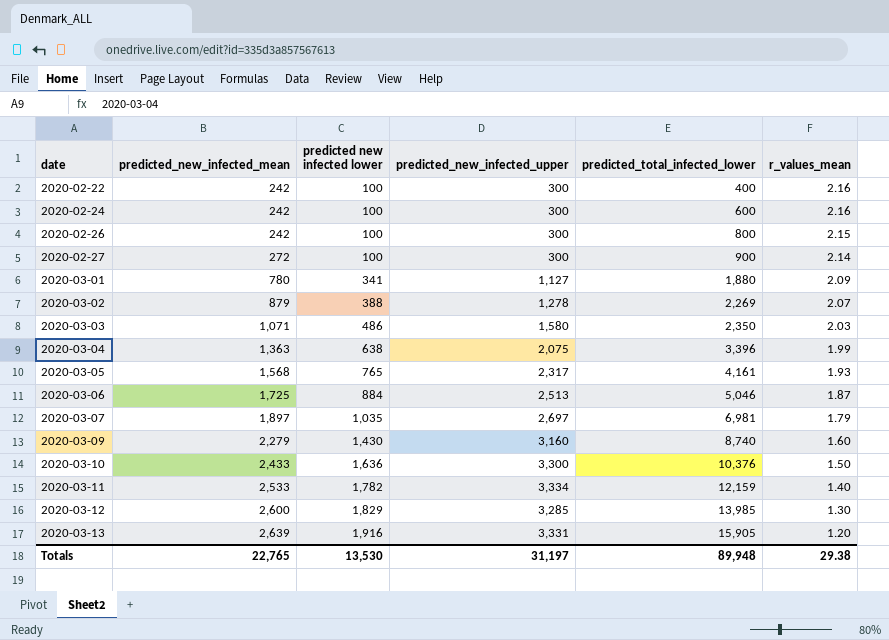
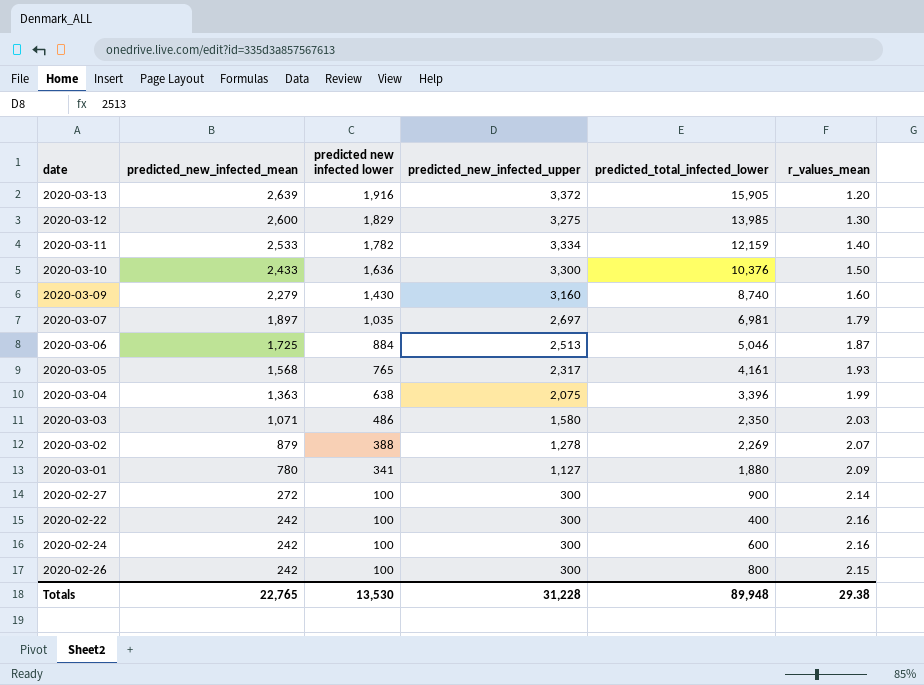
row order: date ascending -> predicted_new_infected_mean descending
2020-03-13 | predicted_new_infected_upper: 3,331 -> 3,372
2020-03-12 | predicted_new_infected_upper: 3,285 -> 3,275
Totals | predicted_new_infected_upper: 31,197 -> 31,228

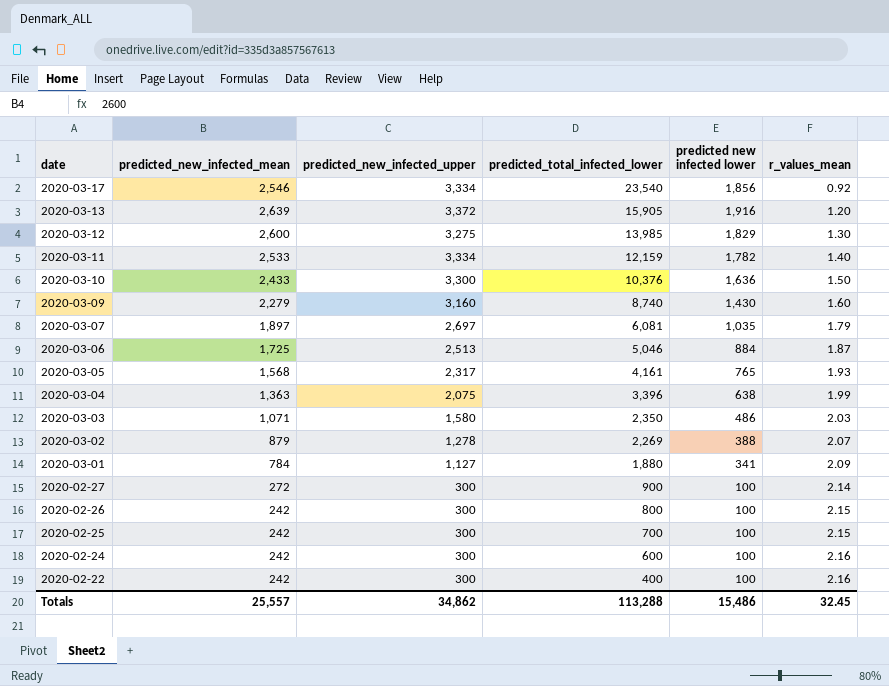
row order: predicted_new_infected_mean descending -> date descending
column predicted new infected lower | position: 3 -> 5
row 2020-03-17: none -> 2,546 | 3,334 | 23,540 | 1,856 | 0.92
2020-03-07 | predicted_total_infected_lower: 6,981 -> 6,081
2020-03-01 | predicted_new_infected_mean: 780 -> 784
row 2020-02-25: none -> 242 | 300 | 700 | 100 | 2.15
Totals | predicted_new_infected_mean: 22,765 -> 25,557
Totals | predicted_new_infected_upper: 31,228 -> 34,862
Totals | predicted_total_infected_lower: 89,948 -> 113,288
Totals | predicted new infected lower: 13,530 -> 15,486
Totals | r_values_mean: 29.38 -> 32.45

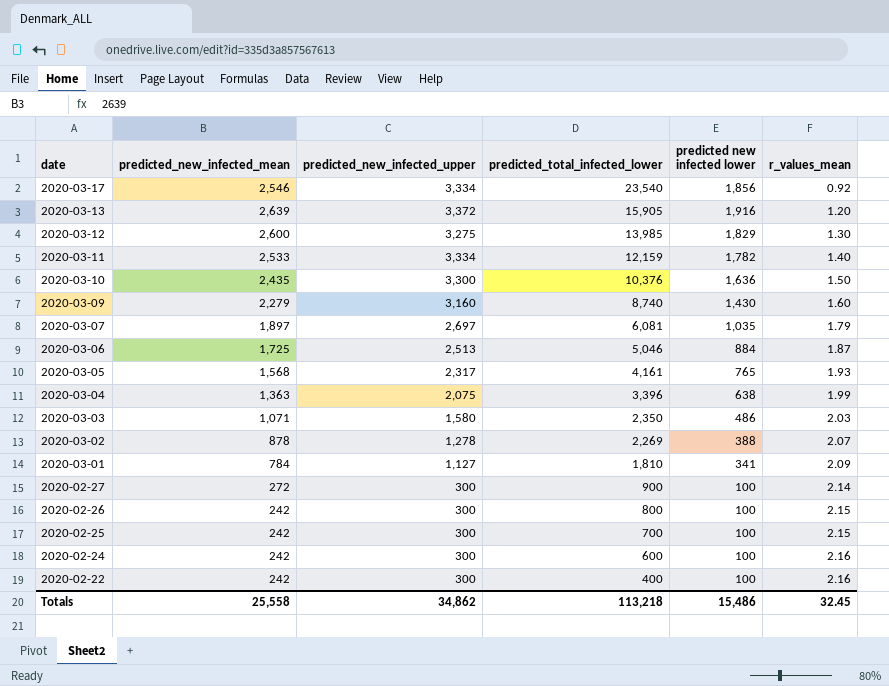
2020-03-10 | predicted_new_infected_mean: 2,433 -> 2,435
2020-03-02 | predicted_new_infected_mean: 879 -> 878
2020-03-01 | predicted_total_infected_lower: 1,880 -> 1,810
Totals | predicted_new_infected_mean: 25,557 -> 25,558
Totals | predicted_total_infected_lower: 113,288 -> 113,218

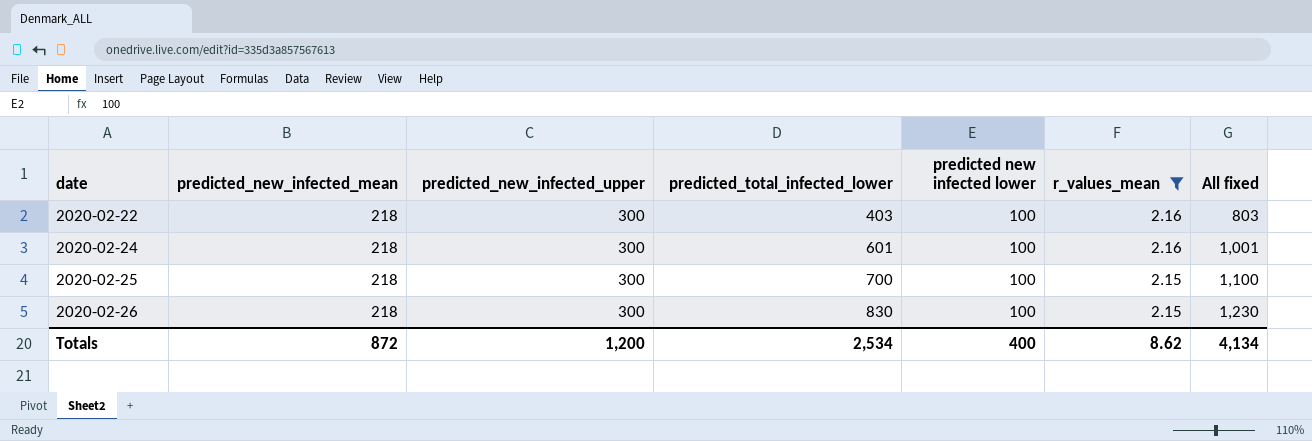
filter: none -> r_values_mean >= 2.15
row order: date descending -> date ascending
column All fixed | formula: none -> [predicted_new_infected_upper] + [predicted_total_infected_lower] + [predicted new infected lower]
2020-02-22 | predicted_new_infected_mean: 242 -> 218
2020-02-22 | predicted_total_infected_lower: 400 -> 403
2020-02-24 | predicted_new_infected_mean: 242 -> 218
2020-02-24 | predicted_total_infected_lower: 600 -> 601
2020-02-25 | predicted_new_infected_mean: 242 -> 218
2020-02-26 | predicted_new_infected_mean: 242 -> 218
2020-02-26 | predicted_total_infected_lower: 800 -> 830
Totals | predicted_new_infected_mean: 25,558 -> 872
Totals | predicted_new_infected_upper: 34,862 -> 1,200
Totals | predicted_total_infected_lower: 113,218 -> 2,534
Totals | predicted new infected lower: 15,486 -> 400
Totals | r_values_mean: 32.45 -> 8.62

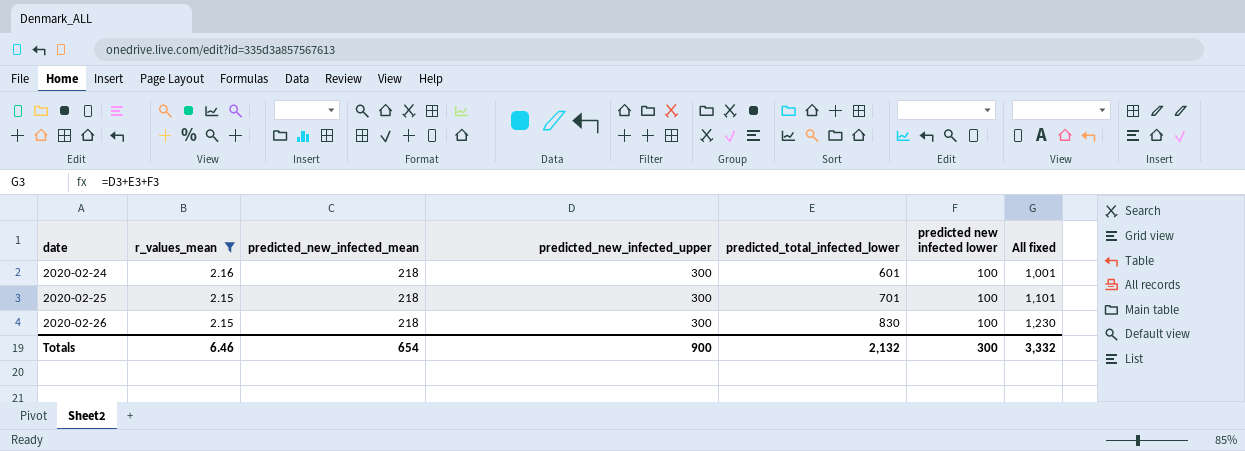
column r_values_mean | position: 6 -> 2
row 2020-02-22: 218 | 300 | 403 | 100 | 2.16 | 803 -> none
2020-02-25 | predicted_total_infected_lower: 700 -> 701
2020-02-25 | All fixed: 1,100 -> 1,101
Totals | r_values_mean: 8.62 -> 6.46
Totals | predicted_new_infected_mean: 872 -> 654
Totals | predicted_new_infected_upper: 1,200 -> 900
Totals | predicted_total_infected_lower: 2,534 -> 2,132
Totals | predicted new infected lower: 400 -> 300
Totals | All fixed: 4,134 -> 3,332

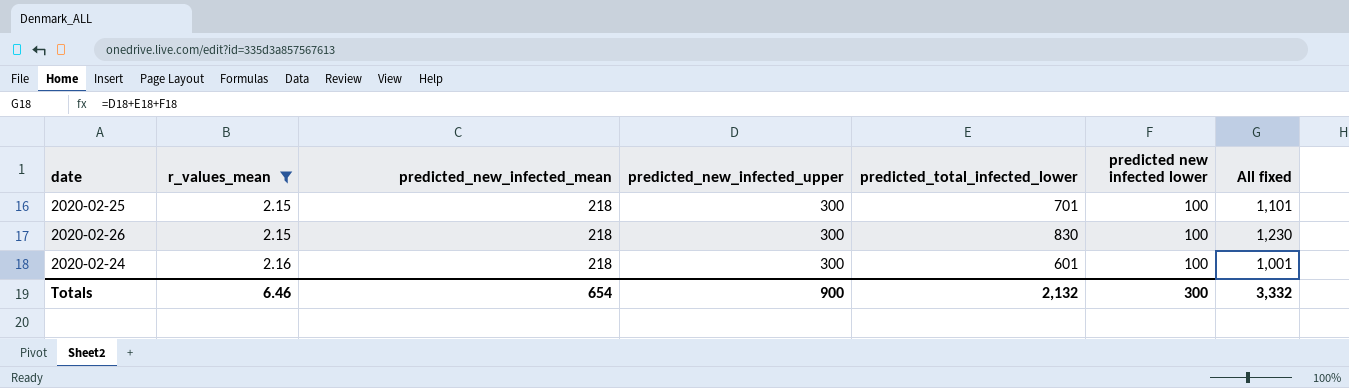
row order: date ascending -> r_values_mean ascending

